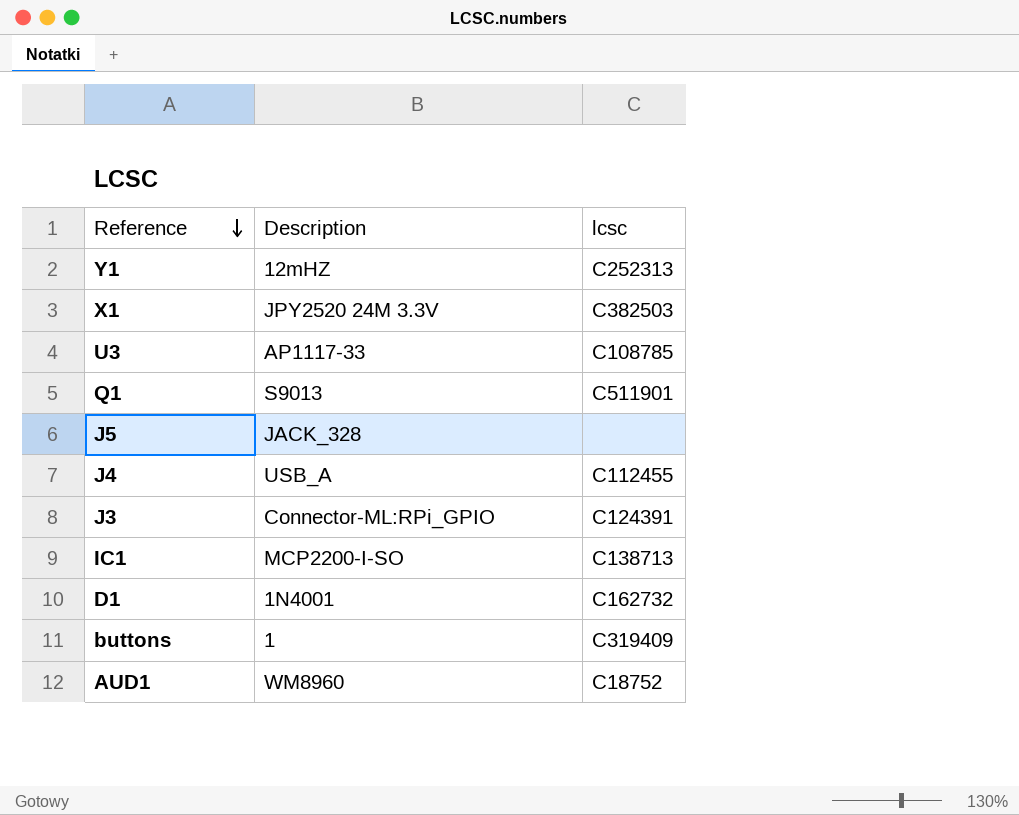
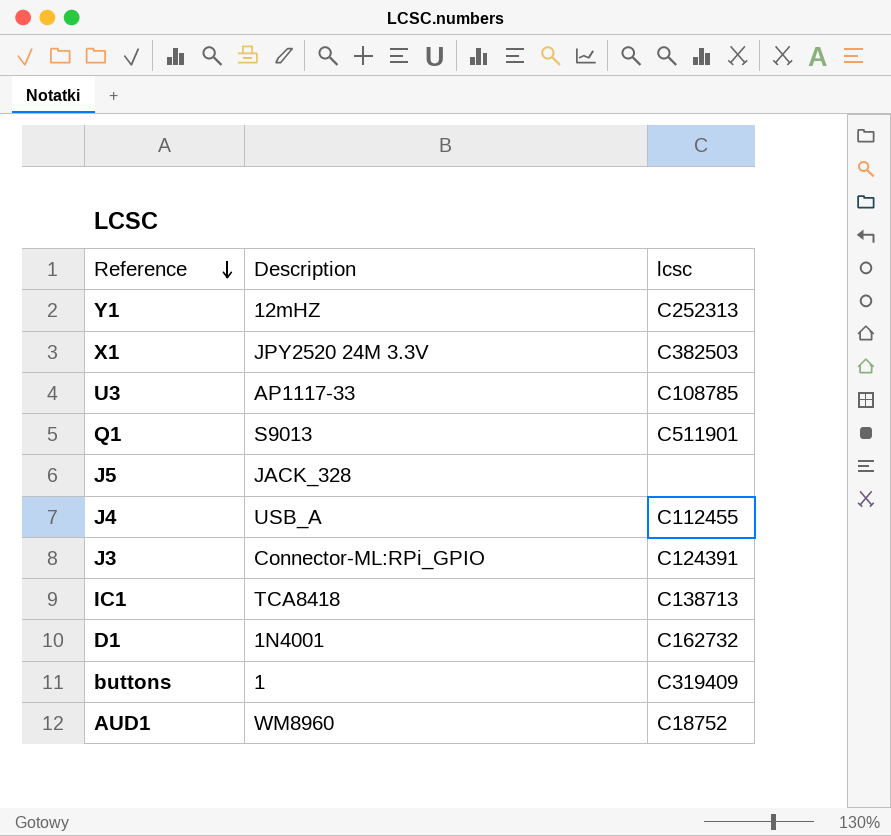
IC1 | Description: MCP2200-I-SO -> TCA8418

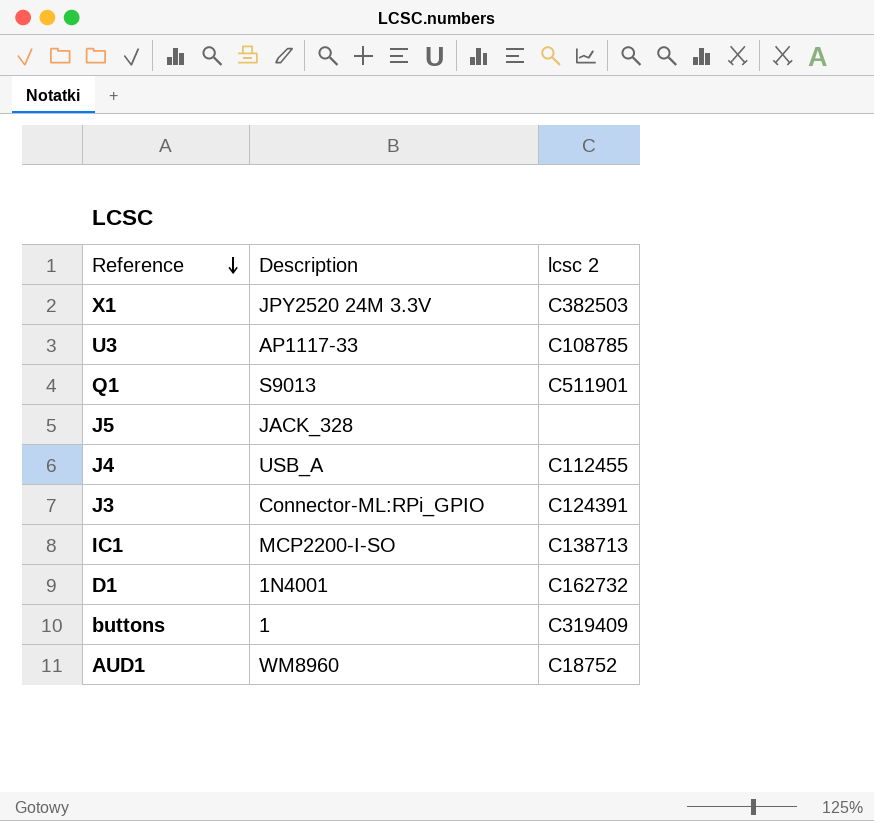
column name: lcsc -> lcsc 2
row Y1: 12mHZ | C252313 -> none
IC1 | Description: TCA8418 -> MCP2200-I-SO

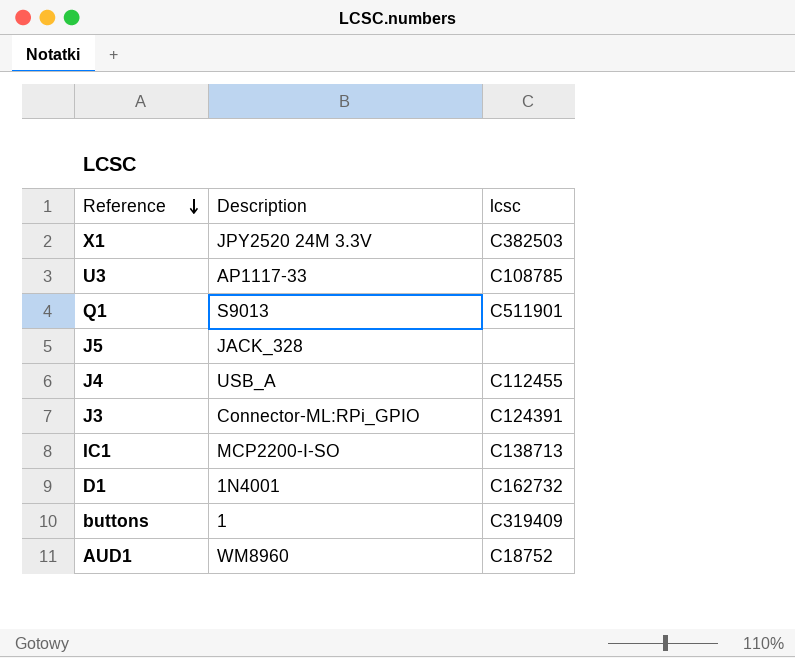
column name: lcsc 2 -> lcsc

